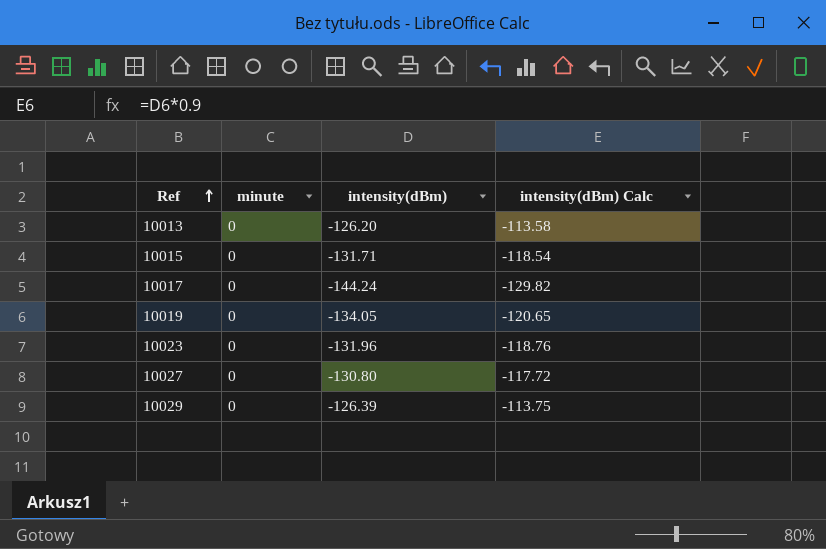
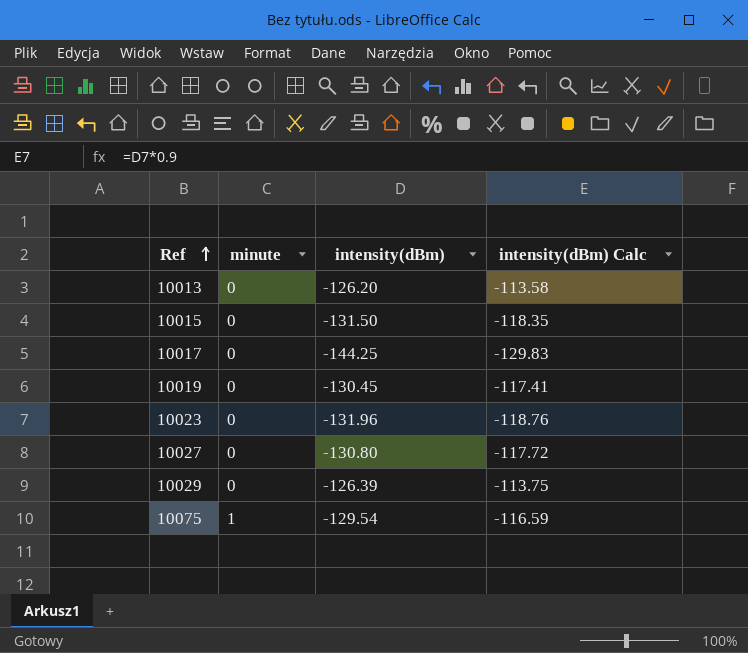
10015 | intensity(dBm): -131.71 -> -131.50
10015 | intensity(dBm) Calc: -118.54 -> -118.35
10017 | intensity(dBm): -144.24 -> -144.25
10017 | intensity(dBm) Calc: -129.82 -> -129.83
10019 | intensity(dBm): -134.05 -> -130.45
10019 | intensity(dBm) Calc: -120.65 -> -117.41
row 10075: none -> 1 | -129.54 | -116.59

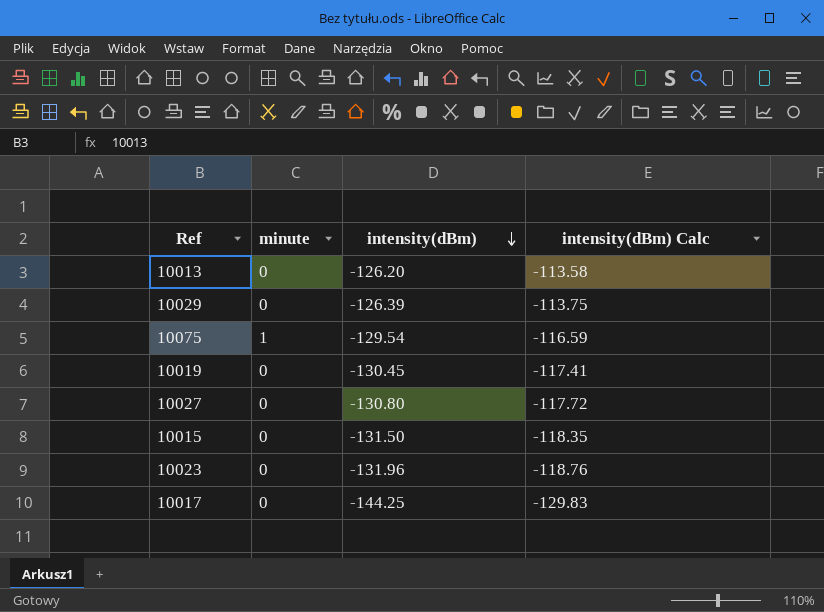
row order: Ref ascending -> intensity(dBm) descending

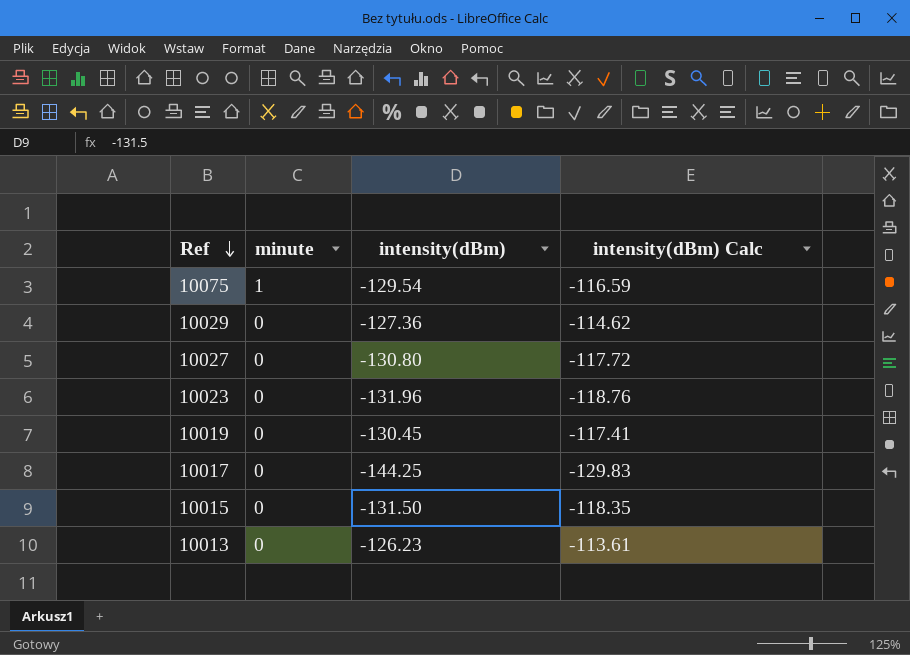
row order: intensity(dBm) descending -> Ref descending
10029 | intensity(dBm): -126.39 -> -127.36
10029 | intensity(dBm) Calc: -113.75 -> -114.62
10013 | intensity(dBm): -126.20 -> -126.23
10013 | intensity(dBm) Calc: -113.58 -> -113.61

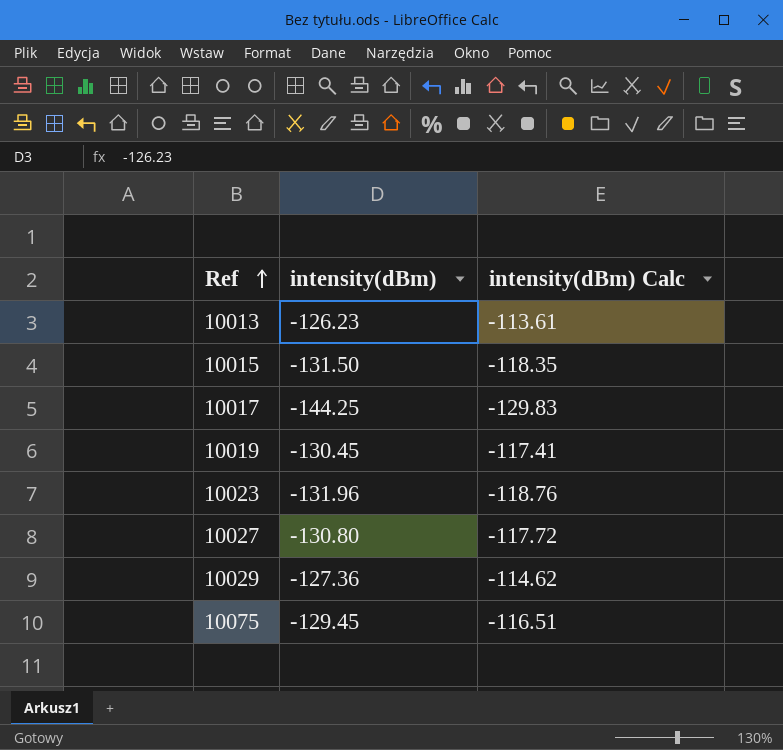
row order: Ref descending -> Ref ascending
column minute | position: 2 -> none
10075 | intensity(dBm): -129.54 -> -129.45
10075 | intensity(dBm) Calc: -116.59 -> -116.51

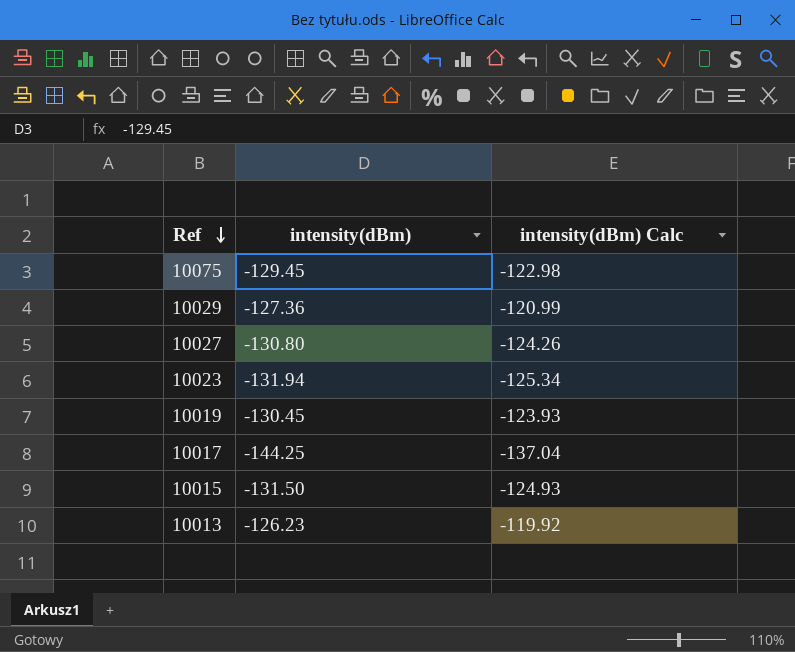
row order: Ref ascending -> Ref descending
column intensity(dBm) Calc | formula: [intensity(dBm)] * 0.9 -> [intensity(dBm)] * 0.95
10023 | intensity(dBm): -131.96 -> -131.94

